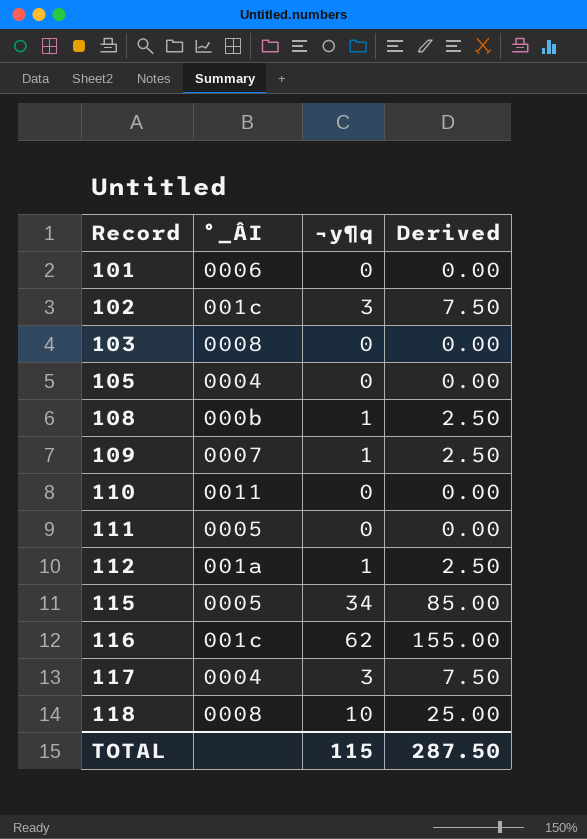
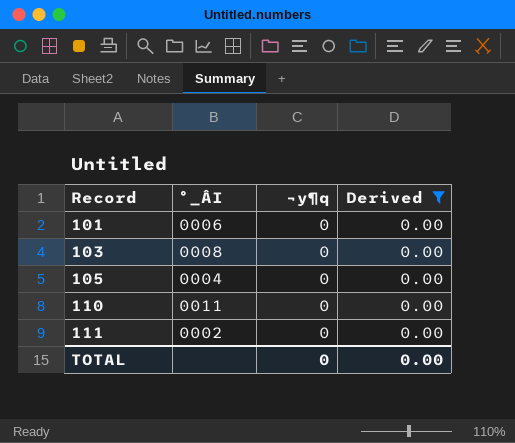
filter: none -> Derived = 0.00
111 | °_ÂI: 0005 -> 0002
TOTAL | ¬y¶q: 115 -> 0
TOTAL | Derived: 287.50 -> 0.00

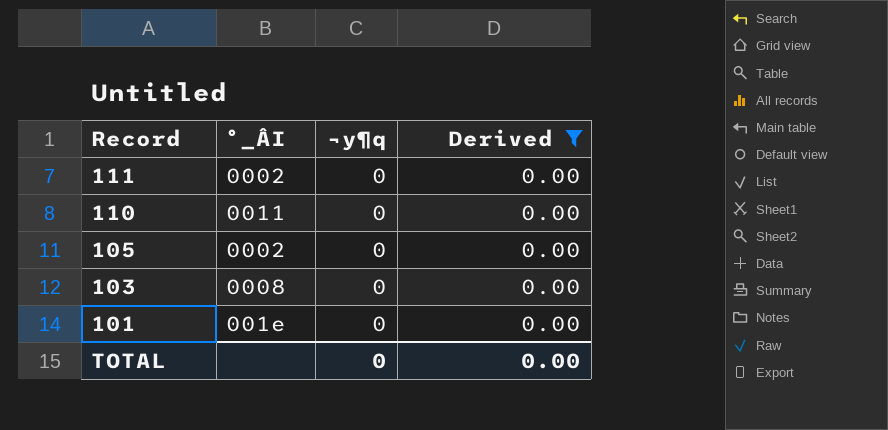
row order: Record ascending -> Record descending
105 | °_ÂI: 0004 -> 0002
101 | °_ÂI: 0006 -> 001e

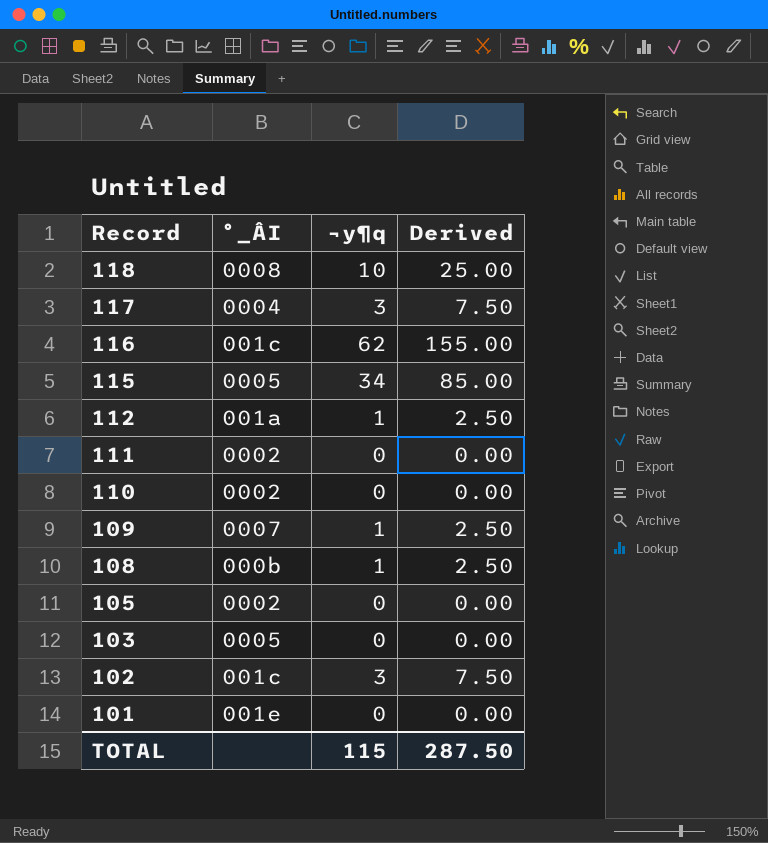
filter: Derived = 0.00 -> none
110 | °_ÂI: 0011 -> 0002
103 | °_ÂI: 0008 -> 0005
TOTAL | ¬y¶q: 0 -> 115
TOTAL | Derived: 0.00 -> 287.50

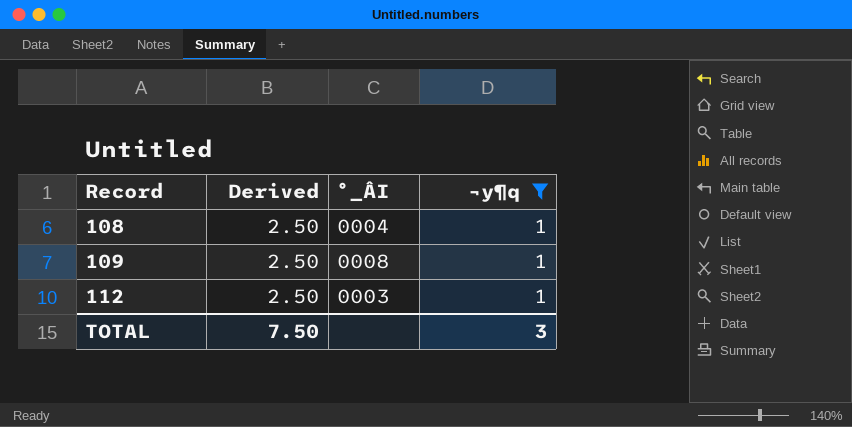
filter: none -> ¬y¶q = 1
row order: Record descending -> Record ascending
column Derived | position: 4 -> 2
108 | °_ÂI: 000b -> 0004
109 | °_ÂI: 0007 -> 0008
112 | °_ÂI: 001a -> 0003
TOTAL | Derived: 287.50 -> 7.50
TOTAL | ¬y¶q: 115 -> 3

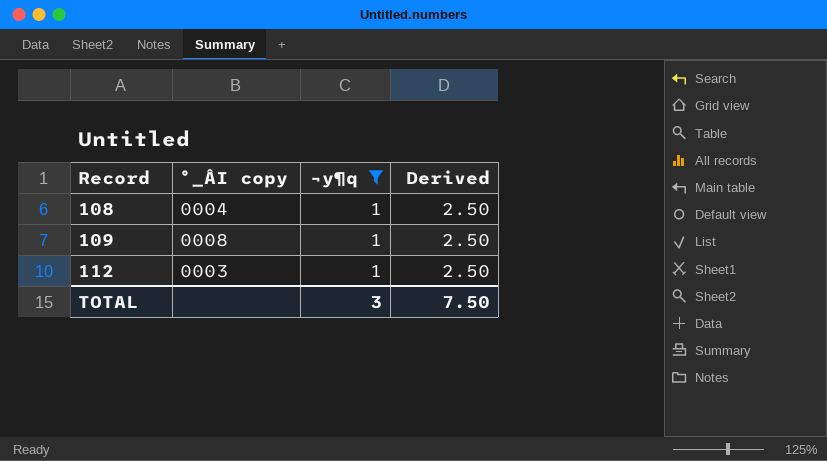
column name: °_ÂI -> °_ÂI copy
column Derived | position: 2 -> 4

